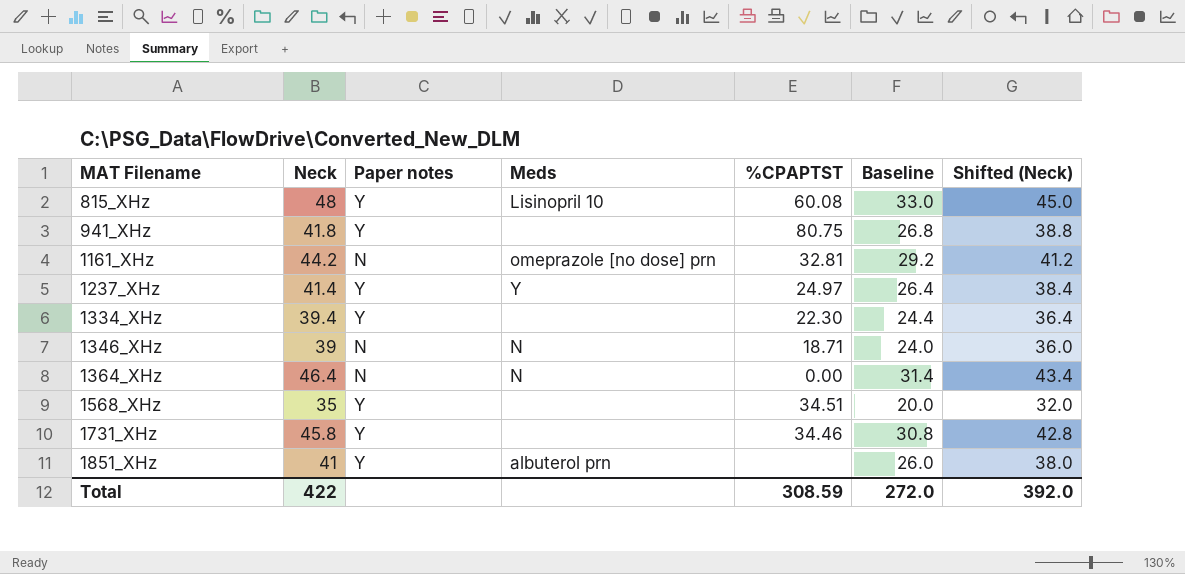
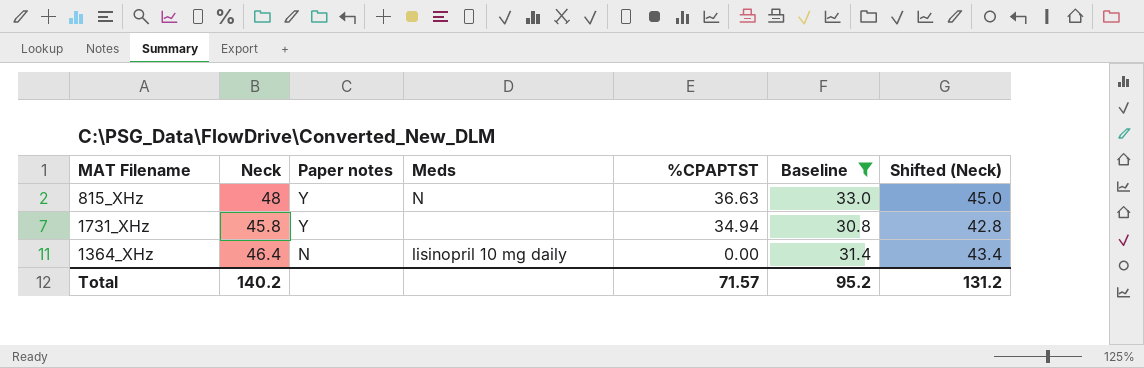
filter: none -> Baseline >= 30.8
row order: MAT Filename ascending -> Paper notes descending
815_XHz | Meds: Lisinopril 10 -> N
815_XHz | %CPAPTST: 60.08 -> 36.63
1731_XHz | %CPAPTST: 34.46 -> 34.94
1364_XHz | Meds: N -> lisinopril 10 mg daily
Total | Neck: 422 -> 140.2
Total | %CPAPTST: 308.59 -> 71.57
Total | Baseline: 272.0 -> 95.2
Total | Shifted (Neck): 392.0 -> 131.2

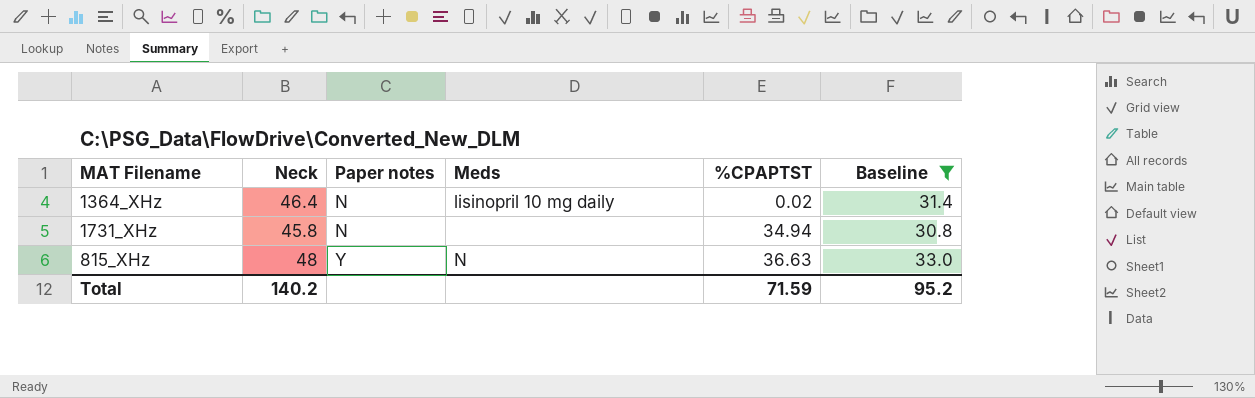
row order: Paper notes descending -> Paper notes ascending
column Shifted (Neck) | formula: [Neck] - 3 -> none
1364_XHz | %CPAPTST: 0.00 -> 0.02
1731_XHz | Paper notes: Y -> N
Total | %CPAPTST: 71.57 -> 71.59

